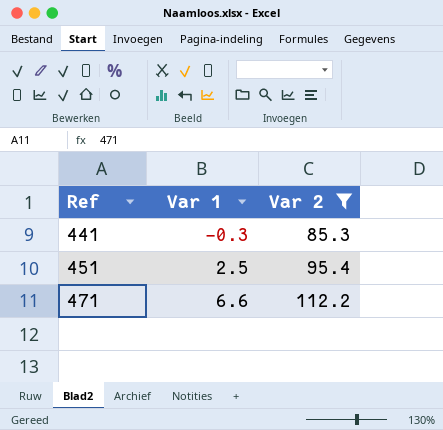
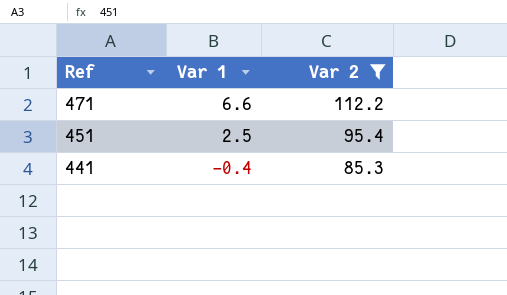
row order: Ref ascending -> Ref descending
441 | Var 1: -0.3 -> -0.4

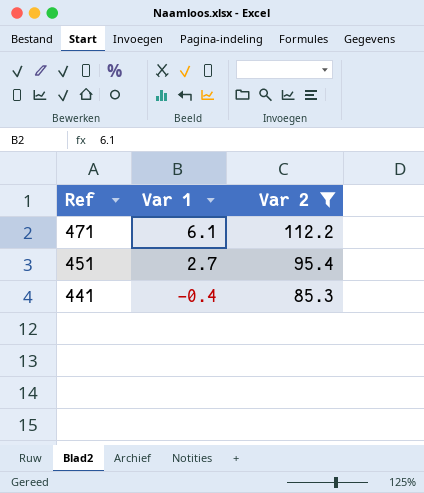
471 | Var 1: 6.6 -> 6.1
451 | Var 1: 2.5 -> 2.7

